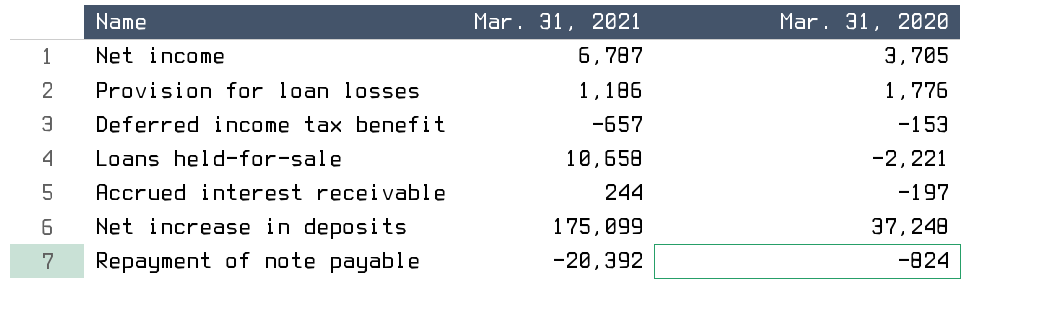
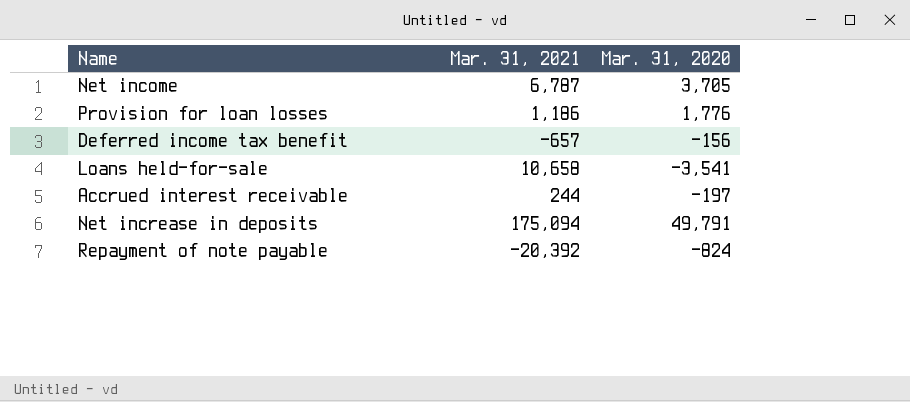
Deferred income tax benefit | Mar. 31, 2020: -153 -> -156
Loans held-for-sale | Mar. 31, 2020: -2,221 -> -3,541
Net increase in deposits | Mar. 31, 2021: 175,099 -> 175,094
Net increase in deposits | Mar. 31, 2020: 37,248 -> 49,791

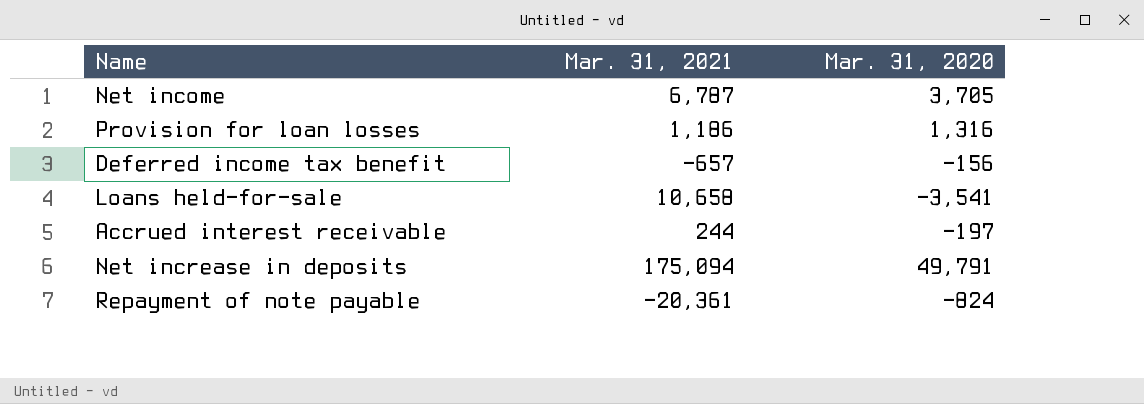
Provision for loan losses | Mar. 31, 2020: 1,776 -> 1,316
Repayment of note payable | Mar. 31, 2021: -20,392 -> -20,361

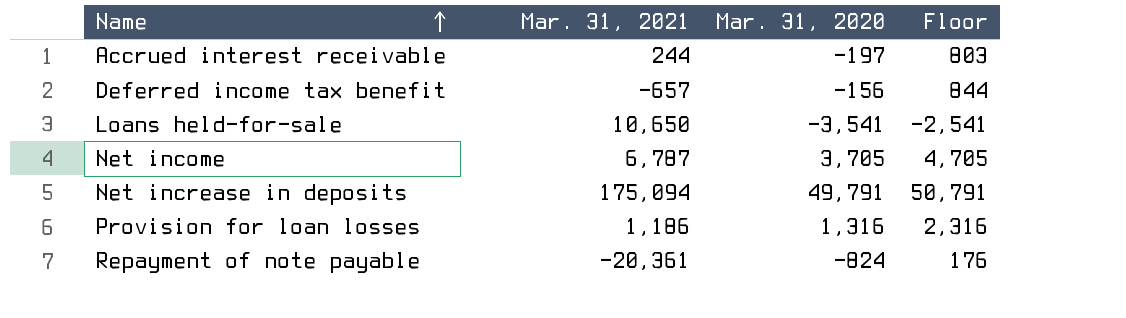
row order: none -> Name ascending
column Floor | formula: none -> [Mar. 31, 2020] + 1000
Loans held-for-sale | Mar. 31, 2021: 10,658 -> 10,650

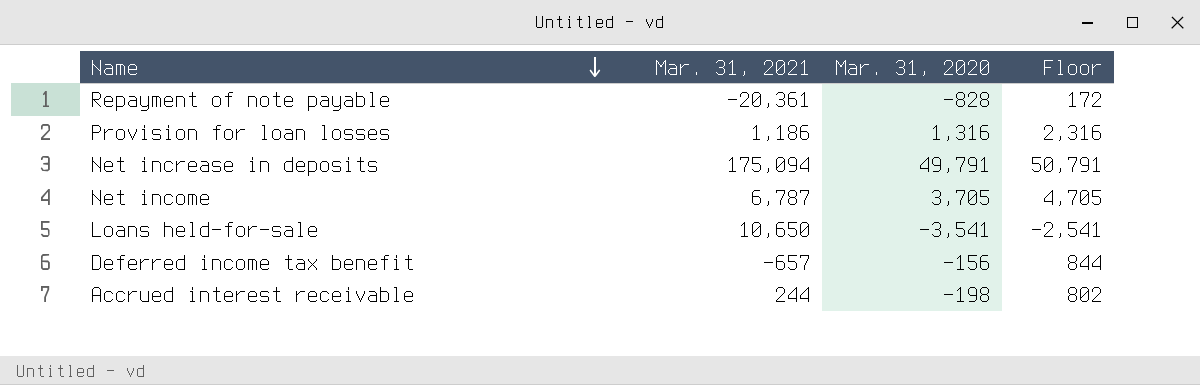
row order: Name ascending -> Name descending
Repayment of note payable | Mar. 31, 2020: -824 -> -828
Repayment of note payable | Floor: 176 -> 172
Accrued interest receivable | Mar. 31, 2020: -197 -> -198
Accrued interest receivable | Floor: 803 -> 802

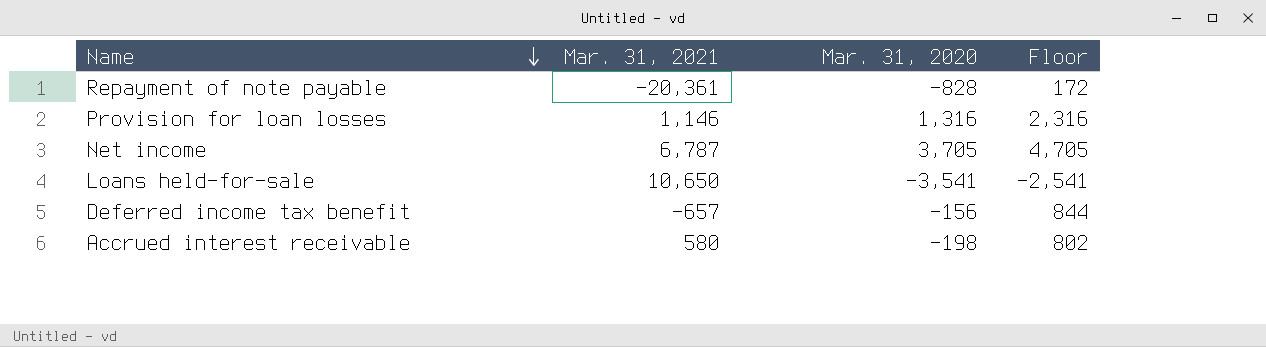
row Net increase in deposits: 175,094 | 49,791 | 50,791 -> none
Provision for loan losses | Mar. 31, 2021: 1,186 -> 1,146
Accrued interest receivable | Mar. 31, 2021: 244 -> 580

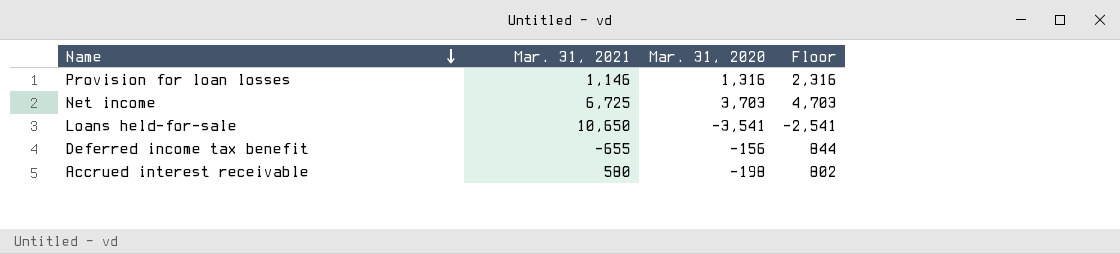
row Repayment of note payable: -20,361 | -828 | 172 -> none
Net income | Mar. 31, 2021: 6,787 -> 6,725
Net income | Mar. 31, 2020: 3,705 -> 3,703
Net income | Floor: 4,705 -> 4,703
Deferred income tax benefit | Mar. 31, 2021: -657 -> -655

